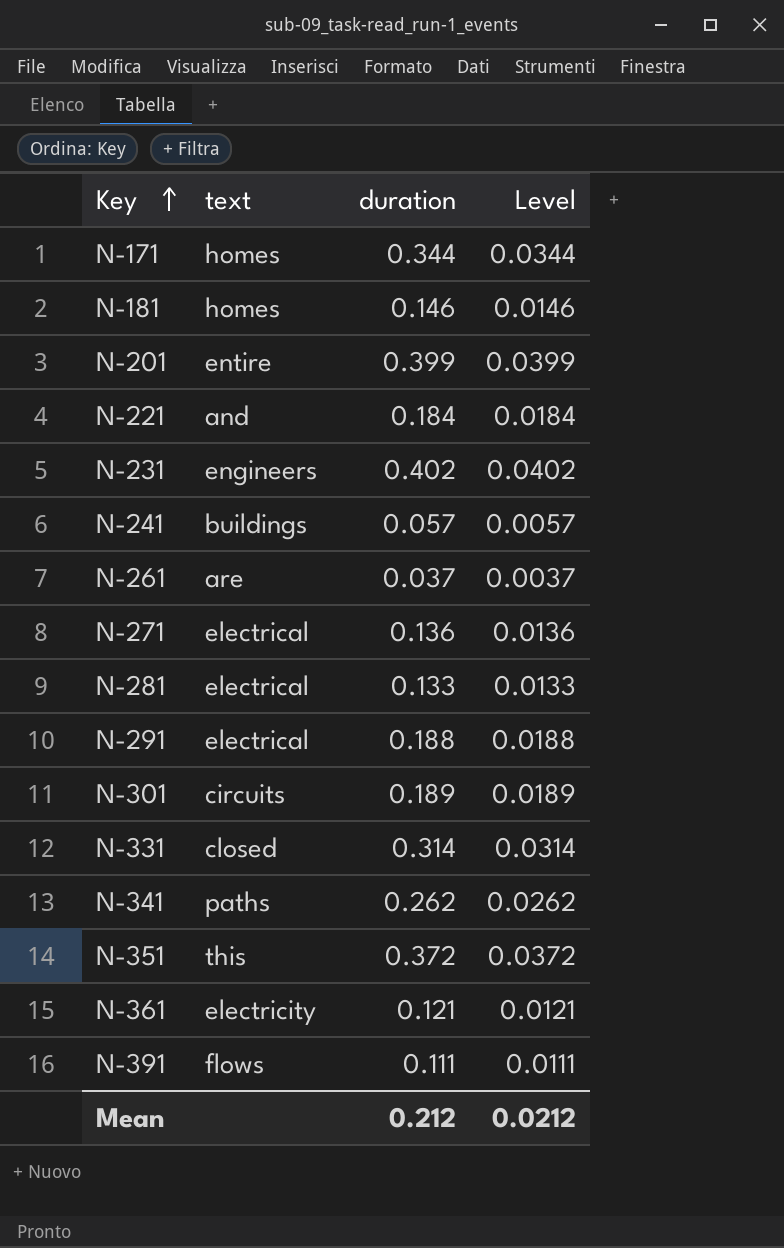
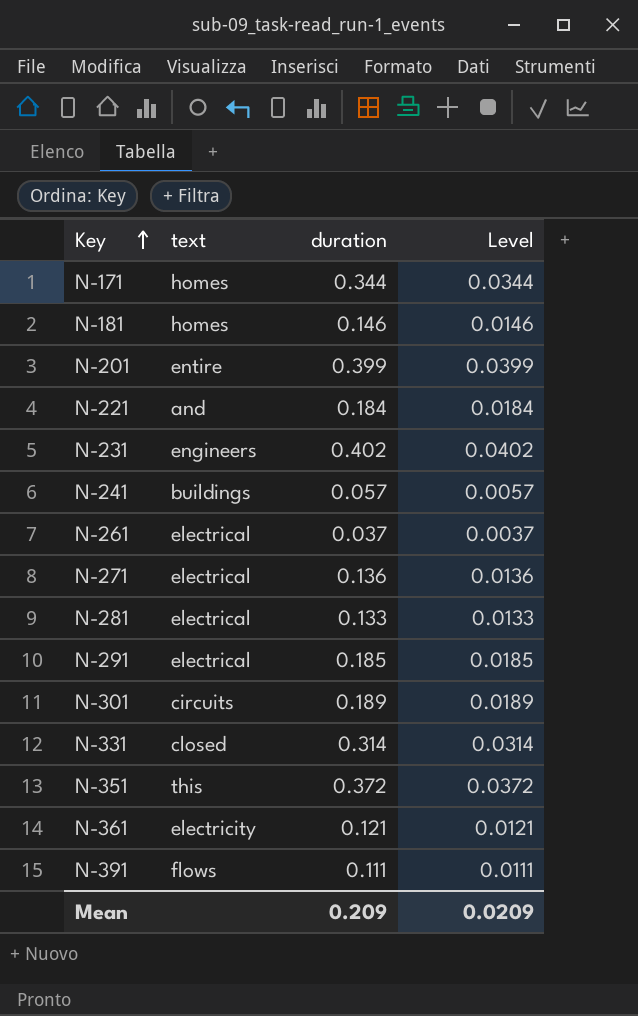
row N-341: paths | 0.262 | 0.0262 -> none
N-261 | text: are -> electrical
N-291 | duration: 0.188 -> 0.185
N-291 | Level: 0.0188 -> 0.0185
Mean | duration: 0.212 -> 0.209
Mean | Level: 0.0212 -> 0.0209

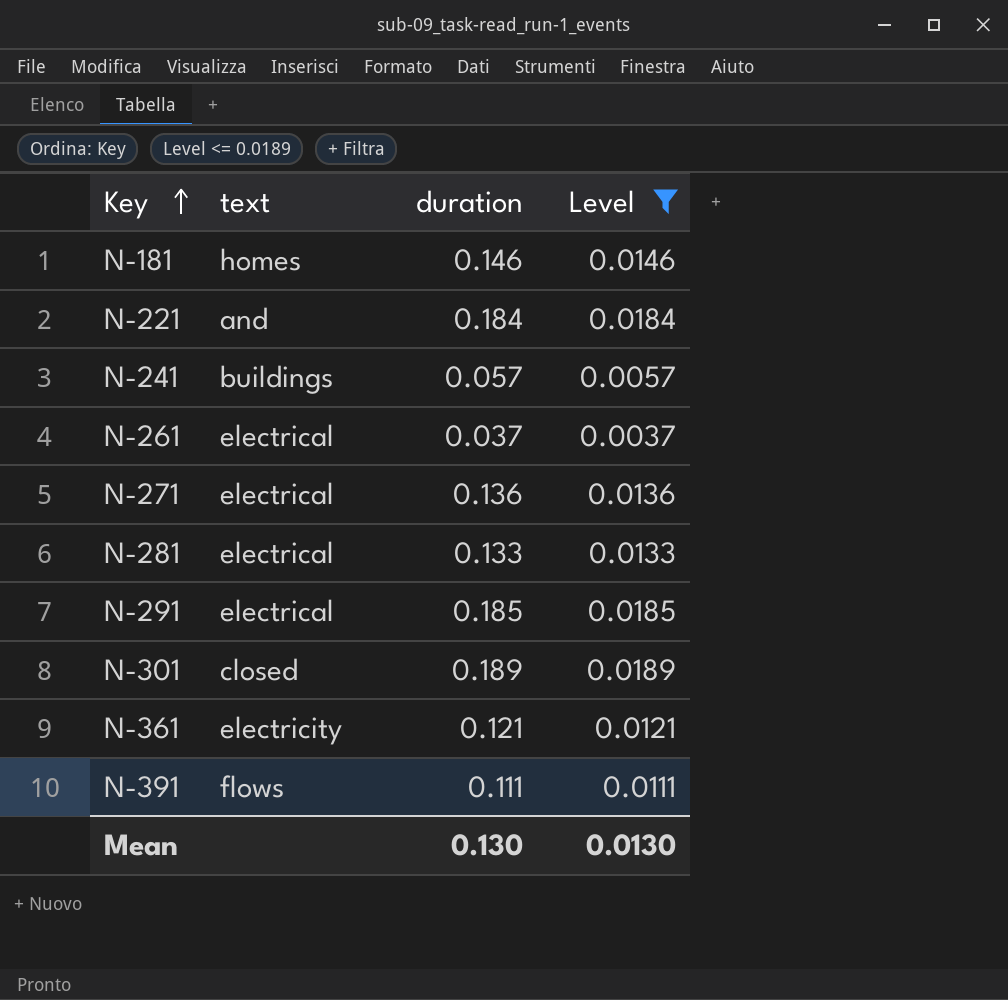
filter: none -> Level <= 0.0189
N-301 | text: circuits -> closed
Mean | duration: 0.209 -> 0.130
Mean | Level: 0.0209 -> 0.0130

